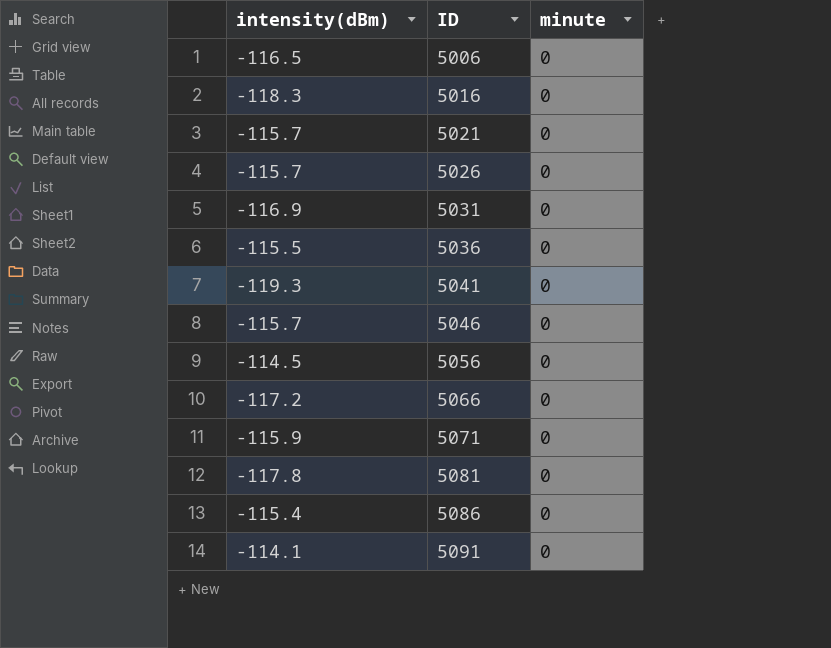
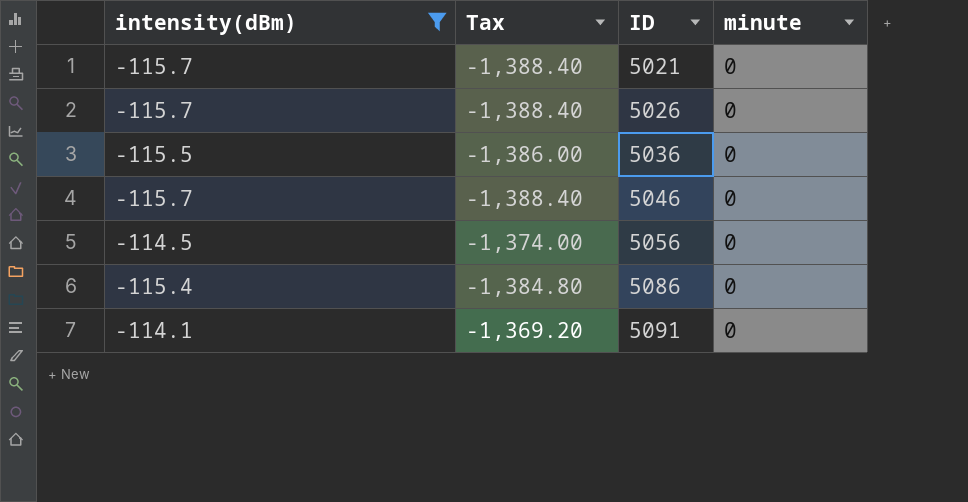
filter: none -> intensity(dBm) >= -115.7
column Tax | formula: none -> [intensity(dBm)] * 12

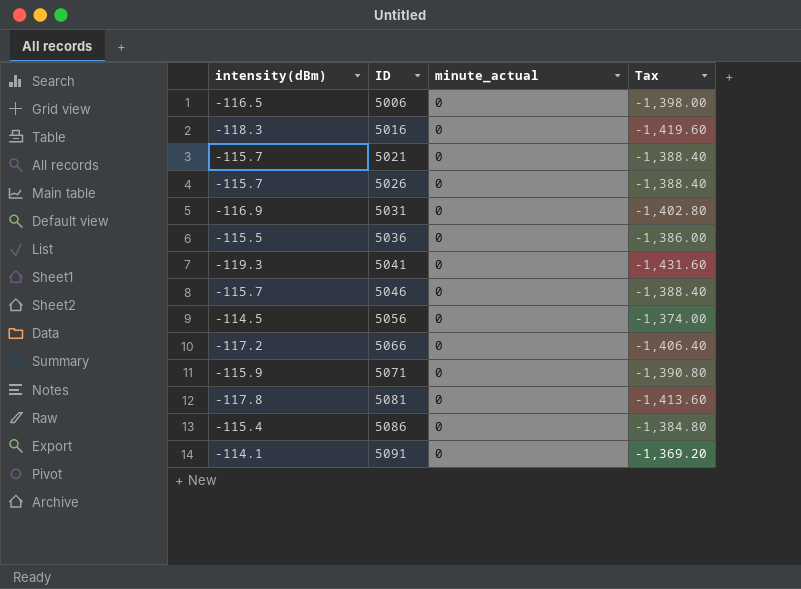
filter: intensity(dBm) >= -115.7 -> none
column name: minute -> minute_actual
column Tax | position: 2 -> 4

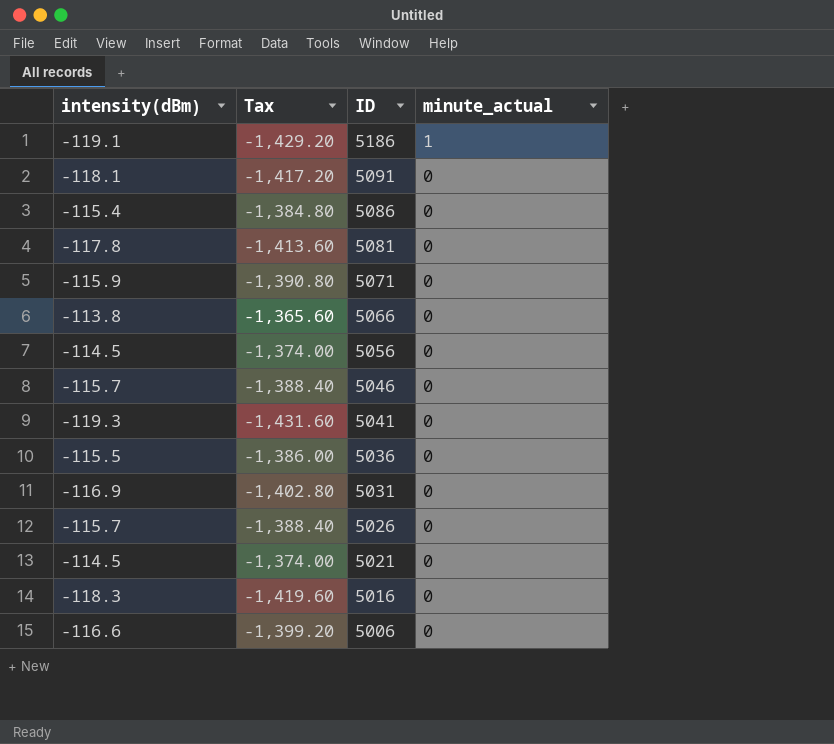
row order: ID ascending -> ID descending
column Tax | position: 4 -> 2
row 5186: none -> -119.1 | -1,429.20 | 1
5091 | intensity(dBm): -114.1 -> -118.1
5091 | Tax: -1,369.20 -> -1,417.20
5066 | intensity(dBm): -117.2 -> -113.8
5066 | Tax: -1,406.40 -> -1,365.60
5021 | intensity(dBm): -115.7 -> -114.5
5021 | Tax: -1,388.40 -> -1,374.00
5006 | intensity(dBm): -116.5 -> -116.6
5006 | Tax: -1,398.00 -> -1,399.20

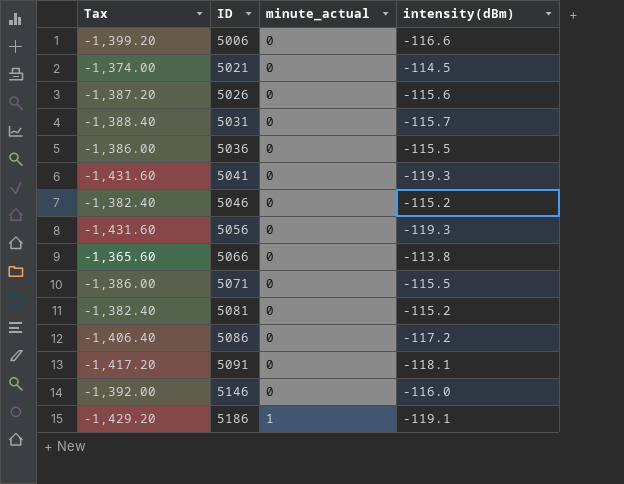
row order: ID descending -> ID ascending
column intensity(dBm) | position: 1 -> 4
row 5016: -118.3 | -1,419.60 | 0 -> none
5026 | Tax: -1,388.40 -> -1,387.20
5026 | intensity(dBm): -115.7 -> -115.6
5031 | Tax: -1,402.80 -> -1,388.40
5031 | intensity(dBm): -116.9 -> -115.7
5046 | Tax: -1,388.40 -> -1,382.40
5046 | intensity(dBm): -115.7 -> -115.2
5056 | Tax: -1,374.00 -> -1,431.60
5056 | intensity(dBm): -114.5 -> -119.3
5071 | Tax: -1,390.80 -> -1,386.00
5071 | intensity(dBm): -115.9 -> -115.5
5081 | Tax: -1,413.60 -> -1,382.40
5081 | intensity(dBm): -117.8 -> -115.2
5086 | Tax: -1,384.80 -> -1,406.40
5086 | intensity(dBm): -115.4 -> -117.2
row 5146: none -> -1,392.00 | 0 | -116.0

